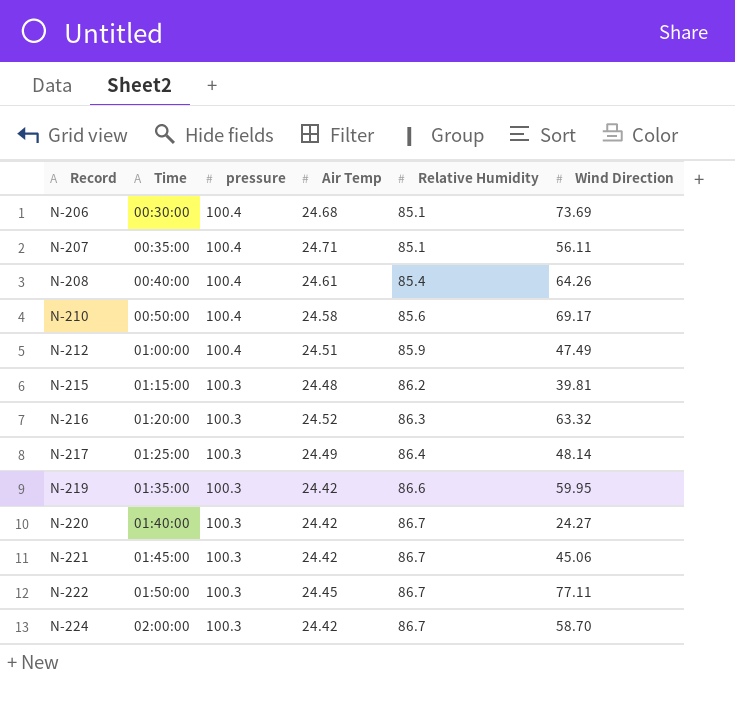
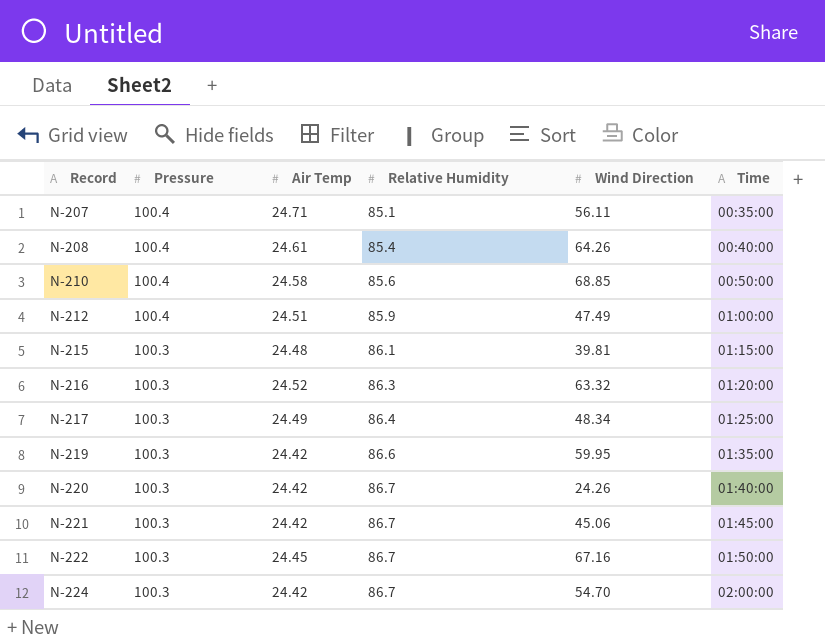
column name: pressure -> Pressure
column Time | position: 2 -> 6
row N-206: 00:30:00 | 100.4 | 24.68 | 85.1 | 73.69 -> none
N-210 | Wind Direction: 69.17 -> 68.85
N-215 | Relative Humidity: 86.2 -> 86.1
N-217 | Wind Direction: 48.14 -> 48.34
N-220 | Wind Direction: 24.27 -> 24.26
N-222 | Wind Direction: 77.11 -> 67.16
N-224 | Wind Direction: 58.70 -> 54.70

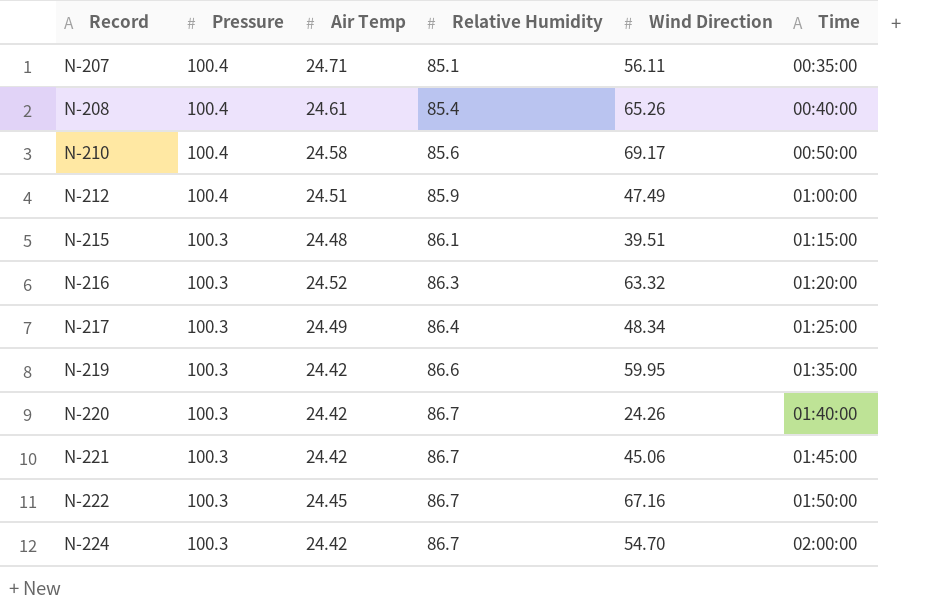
N-208 | Wind Direction: 64.26 -> 65.26
N-210 | Wind Direction: 68.85 -> 69.17
N-215 | Wind Direction: 39.81 -> 39.51

